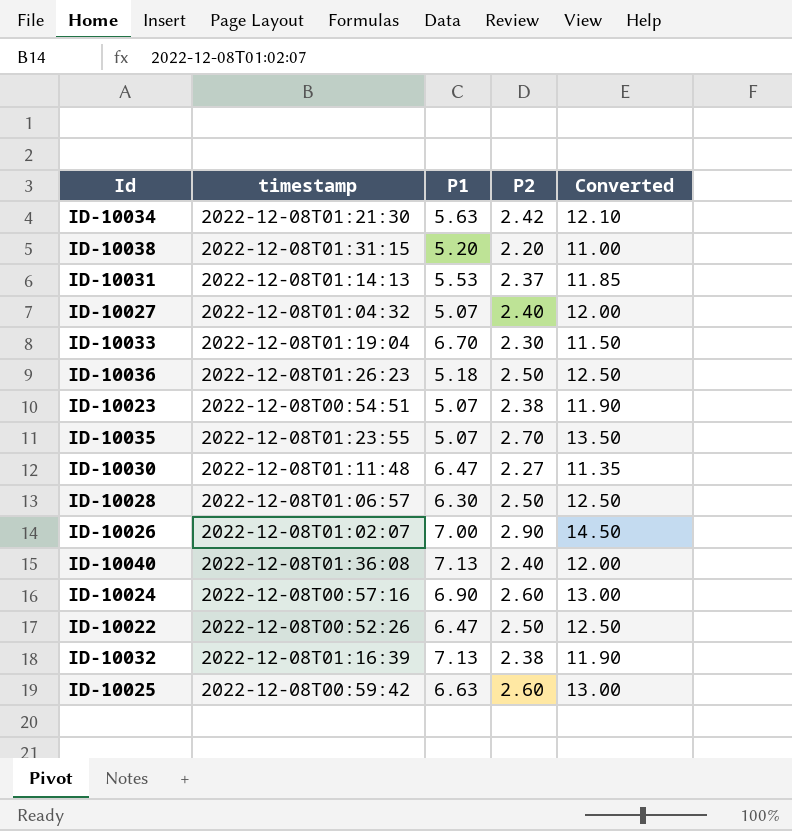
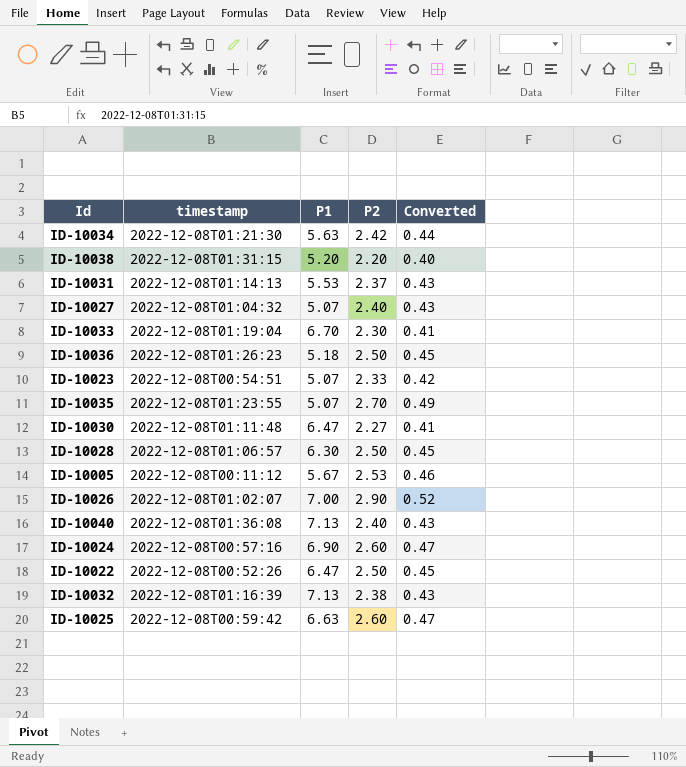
column Converted | formula: [P2] * 5 -> [P2] * 0.18
ID-10023 | P2: 2.38 -> 2.33
row ID-10005: none -> 2022-12-08T00:11:12 | 5.67 | 2.53 | 0.46

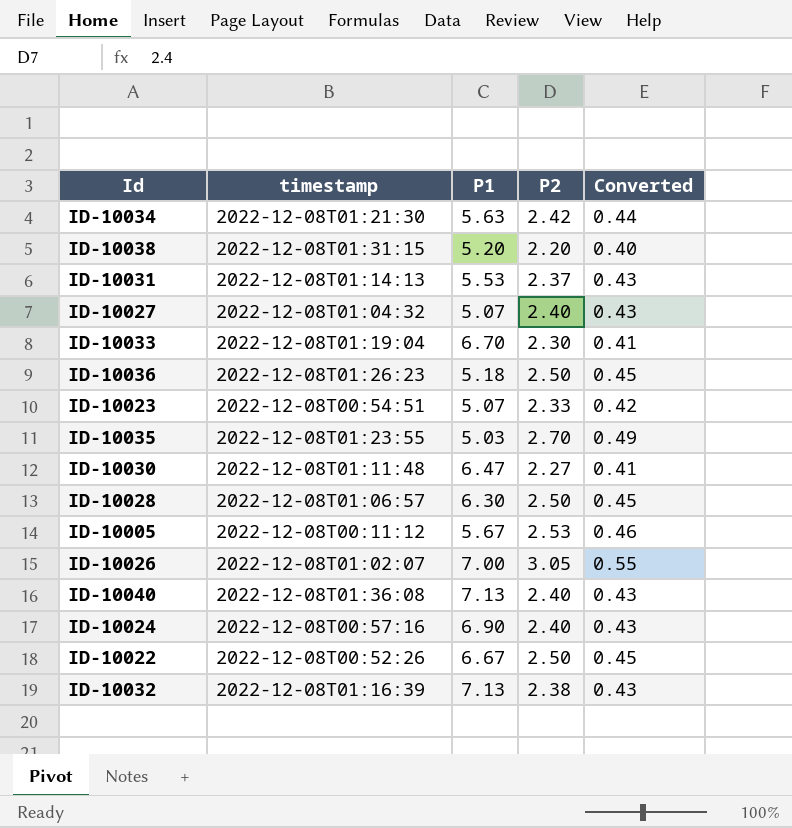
row ID-10025: 2022-12-08T00:59:42 | 6.63 | 2.60 | 0.47 -> none
ID-10035 | P1: 5.07 -> 5.03
ID-10026 | P2: 2.90 -> 3.05
ID-10026 | Converted: 0.52 -> 0.55
ID-10024 | P2: 2.60 -> 2.40
ID-10024 | Converted: 0.47 -> 0.43
ID-10022 | P1: 6.47 -> 6.67

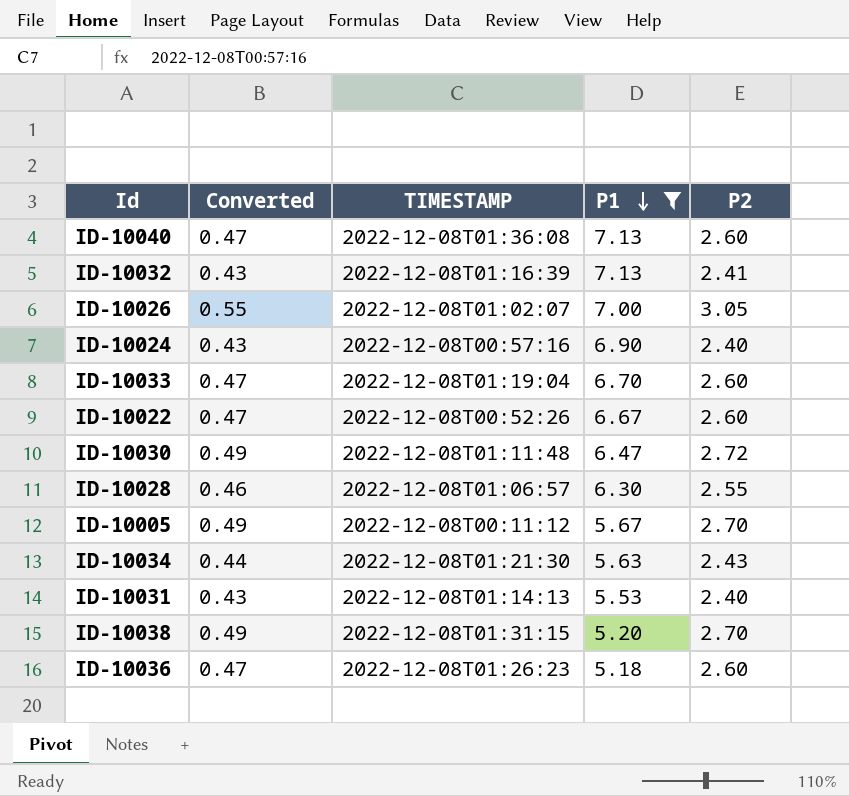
filter: none -> P1 >= 5.18
row order: none -> P1 descending
column Converted | position: 5 -> 2
column name: timestamp -> TIMESTAMP
ID-10040 | Converted: 0.43 -> 0.47
ID-10040 | P2: 2.40 -> 2.60
ID-10032 | P2: 2.38 -> 2.41
ID-10033 | Converted: 0.41 -> 0.47
ID-10033 | P2: 2.30 -> 2.60
ID-10022 | Converted: 0.45 -> 0.47
ID-10022 | P2: 2.50 -> 2.60
ID-10030 | Converted: 0.41 -> 0.49
ID-10030 | P2: 2.27 -> 2.72
ID-10028 | Converted: 0.45 -> 0.46
ID-10028 | P2: 2.50 -> 2.55
ID-10005 | Converted: 0.46 -> 0.49
ID-10005 | P2: 2.53 -> 2.70
ID-10034 | P2: 2.42 -> 2.43
ID-10031 | P2: 2.37 -> 2.40
ID-10038 | Converted: 0.40 -> 0.49
ID-10038 | P2: 2.20 -> 2.70
ID-10036 | Converted: 0.45 -> 0.47
ID-10036 | P2: 2.50 -> 2.60

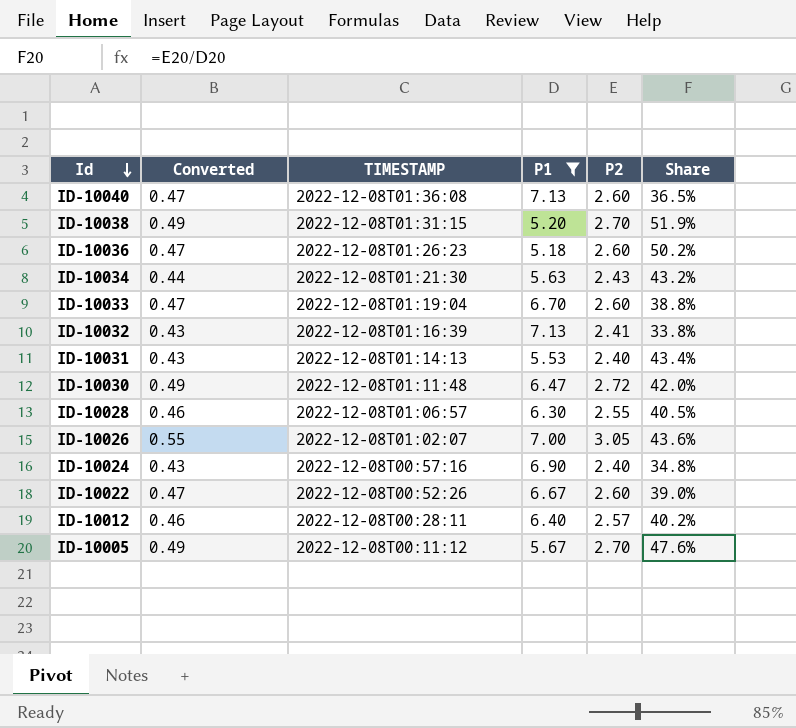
row order: P1 descending -> Id descending
column Share | formula: none -> [P2] / [P1]
row ID-10012: none -> 0.46 | 2022-12-08T00:28:11 | 6.40 | 2.57 | 40.2%

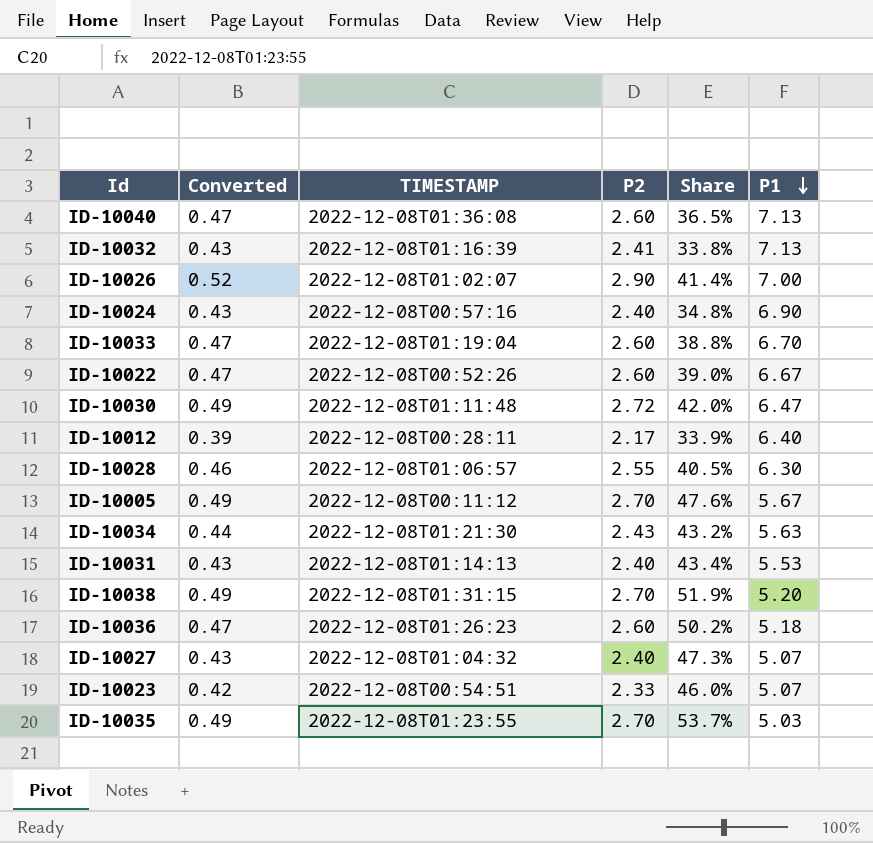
filter: P1 >= 5.18 -> none
row order: Id descending -> P1 descending
column P1 | position: 4 -> 6
ID-10026 | Converted: 0.55 -> 0.52
ID-10026 | P2: 3.05 -> 2.90
ID-10026 | Share: 43.6% -> 41.4%
ID-10012 | Converted: 0.46 -> 0.39
ID-10012 | P2: 2.57 -> 2.17
ID-10012 | Share: 40.2% -> 33.9%

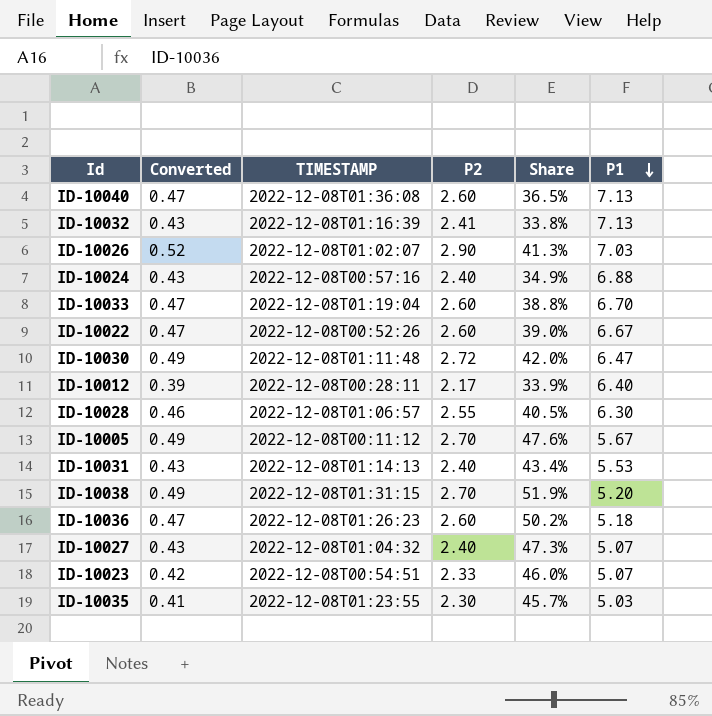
row ID-10034: 0.44 | 2022-12-08T01:21:30 | 2.43 | 43.2% | 5.63 -> none
ID-10026 | Share: 41.4% -> 41.3%
ID-10026 | P1: 7.00 -> 7.03
ID-10024 | Share: 34.8% -> 34.9%
ID-10024 | P1: 6.90 -> 6.88
ID-10035 | Converted: 0.49 -> 0.41
ID-10035 | P2: 2.70 -> 2.30
ID-10035 | Share: 53.7% -> 45.7%

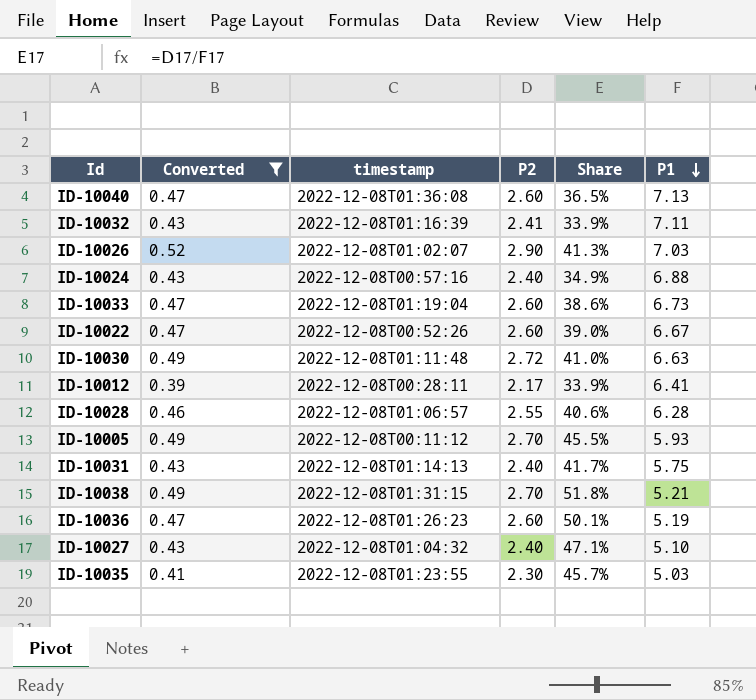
filter: none -> Converted != 0.42
column name: TIMESTAMP -> timestamp
ID-10032 | Share: 33.8% -> 33.9%
ID-10032 | P1: 7.13 -> 7.11
ID-10033 | Share: 38.8% -> 38.6%
ID-10033 | P1: 6.70 -> 6.73
ID-10030 | Share: 42.0% -> 41.0%
ID-10030 | P1: 6.47 -> 6.63
ID-10012 | P1: 6.40 -> 6.41
ID-10028 | Share: 40.5% -> 40.6%
ID-10028 | P1: 6.30 -> 6.28
ID-10005 | Share: 47.6% -> 45.5%
ID-10005 | P1: 5.67 -> 5.93
ID-10031 | Share: 43.4% -> 41.7%
ID-10031 | P1: 5.53 -> 5.75
ID-10038 | Share: 51.9% -> 51.8%
ID-10038 | P1: 5.20 -> 5.21
ID-10036 | Share: 50.2% -> 50.1%
ID-10036 | P1: 5.18 -> 5.19
ID-10027 | Share: 47.3% -> 47.1%
ID-10027 | P1: 5.07 -> 5.10

